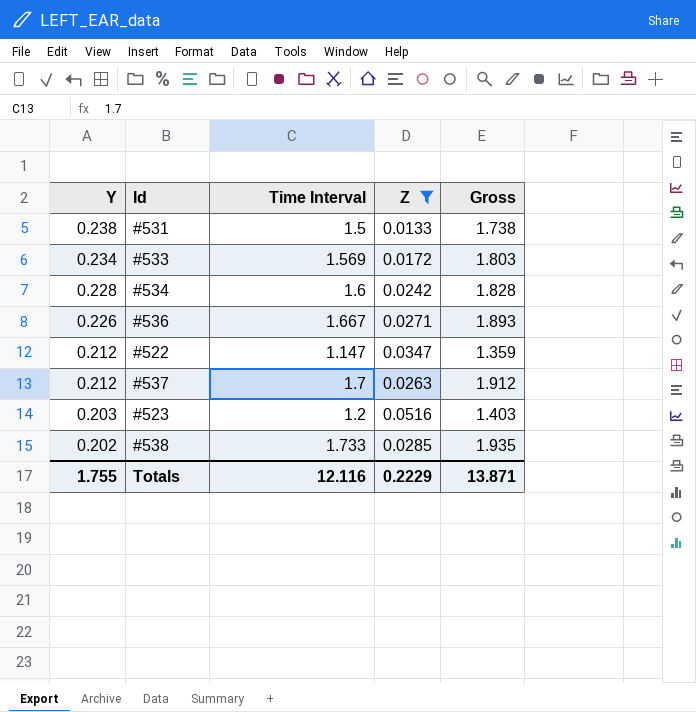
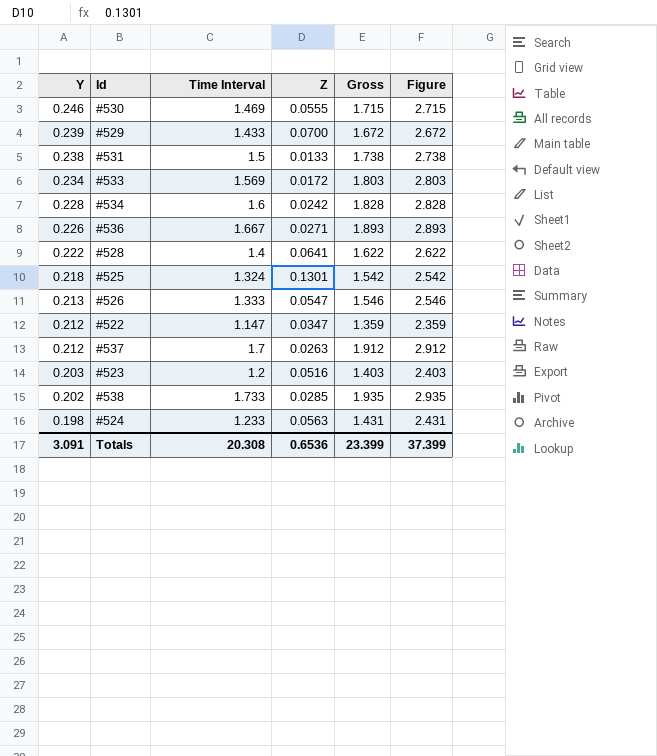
filter: Z <= 0.0516 -> none
column Figure | formula: none -> [Gross] + 1
Totals | Y: 1.755 -> 3.091
Totals | Time Interval: 12.116 -> 20.308
Totals | Z: 0.2229 -> 0.6536
Totals | Gross: 13.871 -> 23.399

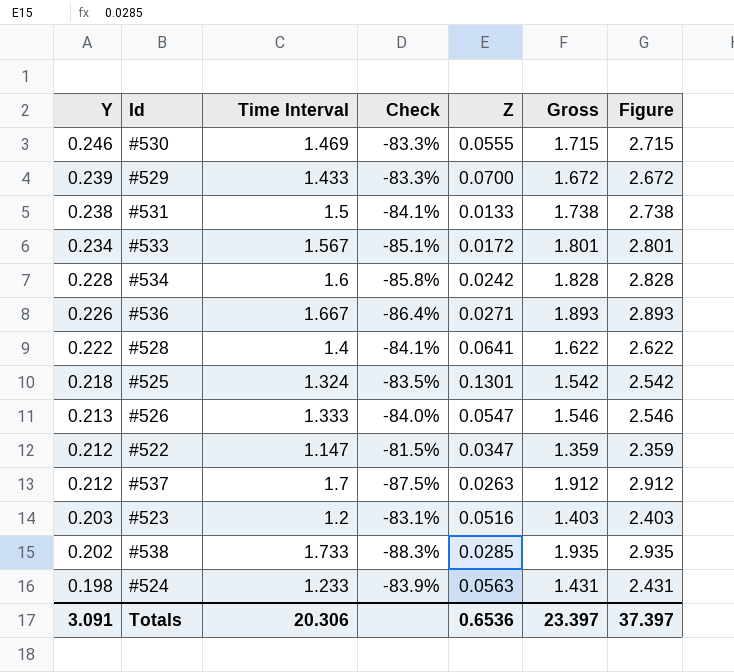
column Check | formula: none -> ([Y] - [Time Interval]) / [Time Interval]
#533 | Time Interval: 1.569 -> 1.567
#533 | Gross: 1.803 -> 1.801
#533 | Figure: 2.803 -> 2.801
Totals | Time Interval: 20.308 -> 20.306
Totals | Gross: 23.399 -> 23.397
Totals | Figure: 37.399 -> 37.397

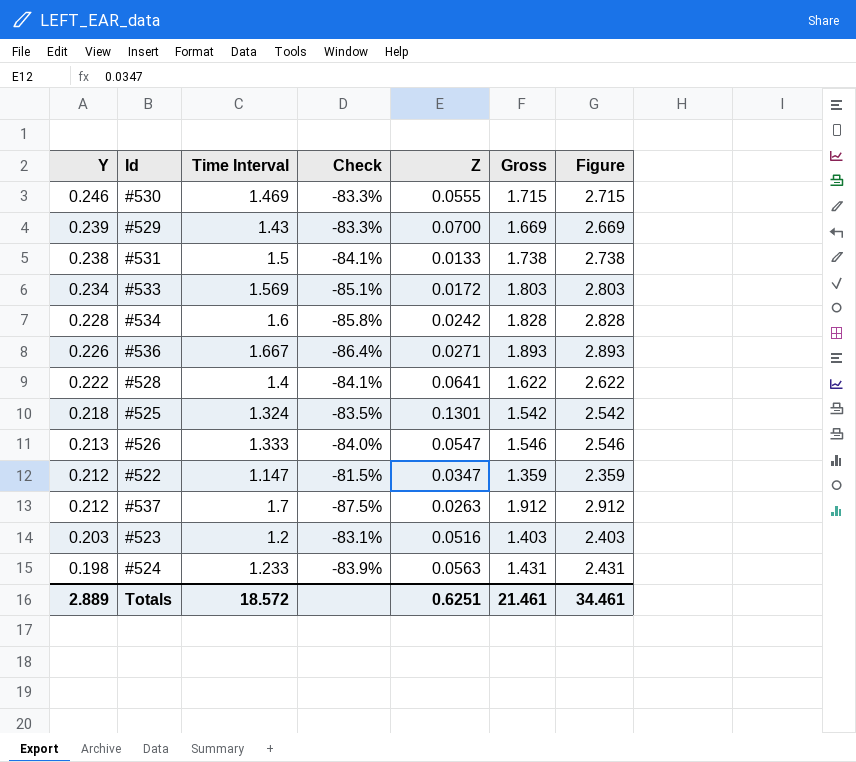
row #538: 0.202 | 1.733 | -88.3% | 0.0285 | 1.935 | 2.935 -> none
#529 | Time Interval: 1.433 -> 1.43
#529 | Gross: 1.672 -> 1.669
#529 | Figure: 2.672 -> 2.669
#533 | Time Interval: 1.567 -> 1.569
#533 | Gross: 1.801 -> 1.803
#533 | Figure: 2.801 -> 2.803
Totals | Y: 3.091 -> 2.889
Totals | Time Interval: 20.306 -> 18.572
Totals | Z: 0.6536 -> 0.6251
Totals | Gross: 23.397 -> 21.461
Totals | Figure: 37.397 -> 34.461

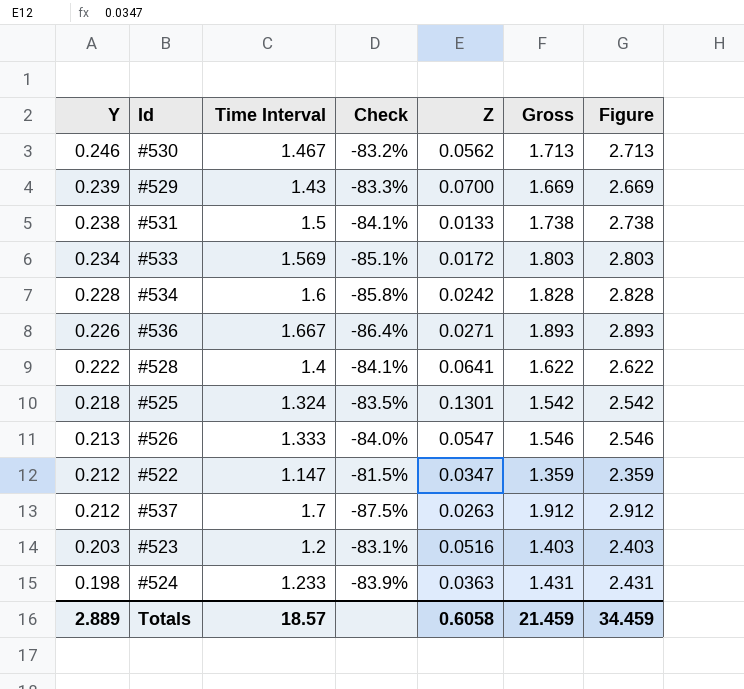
#530 | Time Interval: 1.469 -> 1.467
#530 | Check: -83.3% -> -83.2%
#530 | Z: 0.0555 -> 0.0562
#530 | Gross: 1.715 -> 1.713
#530 | Figure: 2.715 -> 2.713
#524 | Z: 0.0563 -> 0.0363
Totals | Time Interval: 18.572 -> 18.57
Totals | Z: 0.6251 -> 0.6058
Totals | Gross: 21.461 -> 21.459
Totals | Figure: 34.461 -> 34.459

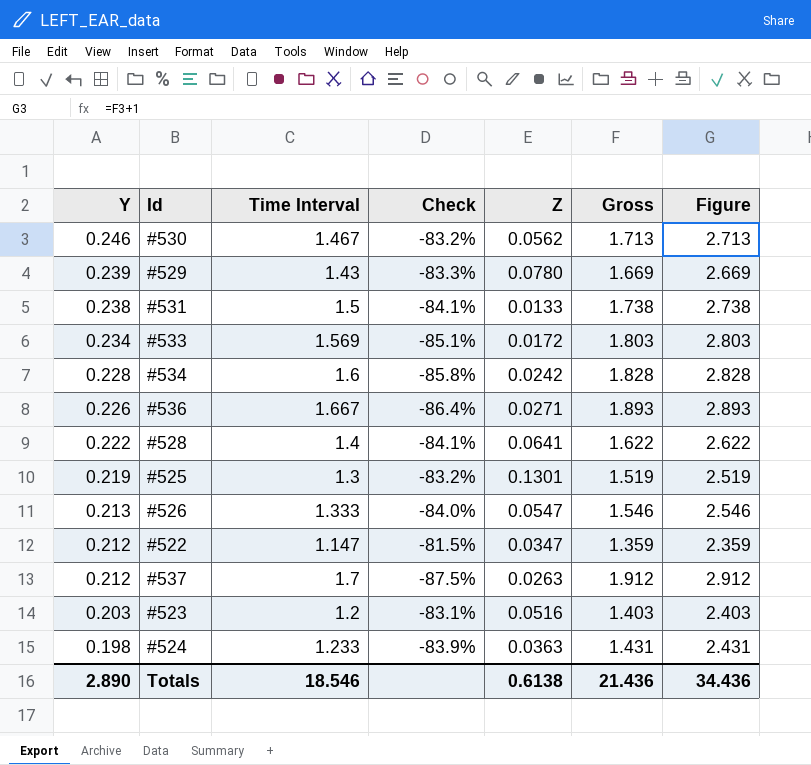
#529 | Z: 0.0700 -> 0.0780
#525 | Y: 0.218 -> 0.219
#525 | Time Interval: 1.324 -> 1.3
#525 | Check: -83.5% -> -83.2%
#525 | Gross: 1.542 -> 1.519
#525 | Figure: 2.542 -> 2.519
Totals | Y: 2.889 -> 2.890
Totals | Time Interval: 18.57 -> 18.546
Totals | Z: 0.6058 -> 0.6138
Totals | Gross: 21.459 -> 21.436
Totals | Figure: 34.459 -> 34.436

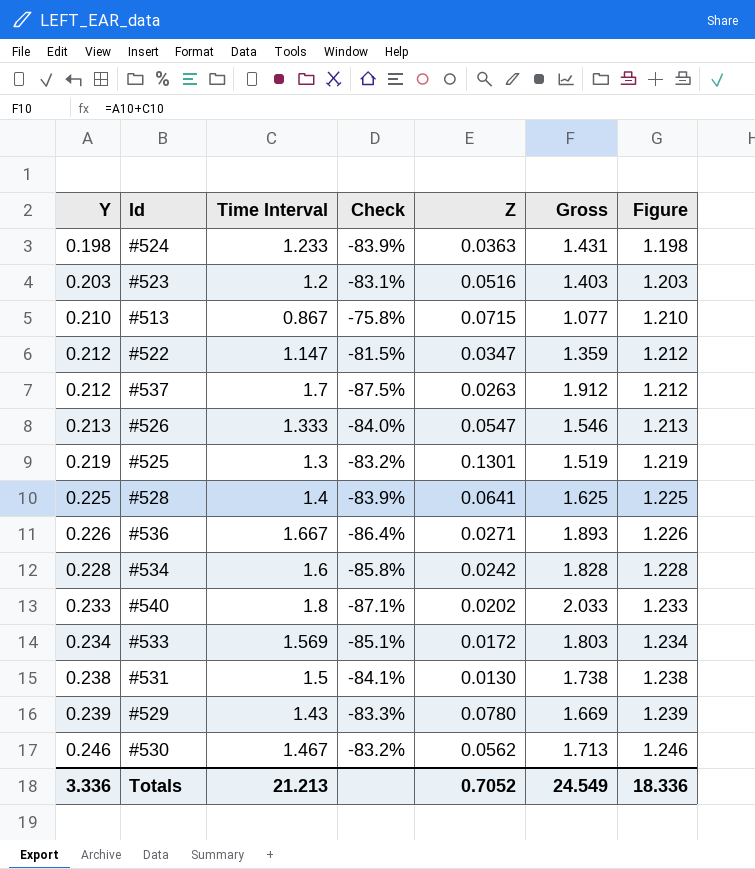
row order: Y descending -> Y ascending
column Figure | formula: [Gross] + 1 -> [Y] + 1
row #513: none -> 0.210 | 0.867 | -75.8% | 0.0715 | 1.077 | 1.210
#528 | Y: 0.222 -> 0.225
#528 | Check: -84.1% -> -83.9%
#528 | Gross: 1.622 -> 1.625
row #540: none -> 0.233 | 1.8 | -87.1% | 0.0202 | 2.033 | 1.233
#531 | Z: 0.0133 -> 0.0130
Totals | Y: 2.890 -> 3.336
Totals | Time Interval: 18.546 -> 21.213
Totals | Z: 0.6138 -> 0.7052
Totals | Gross: 21.436 -> 24.549
Totals | Figure: 34.436 -> 18.336

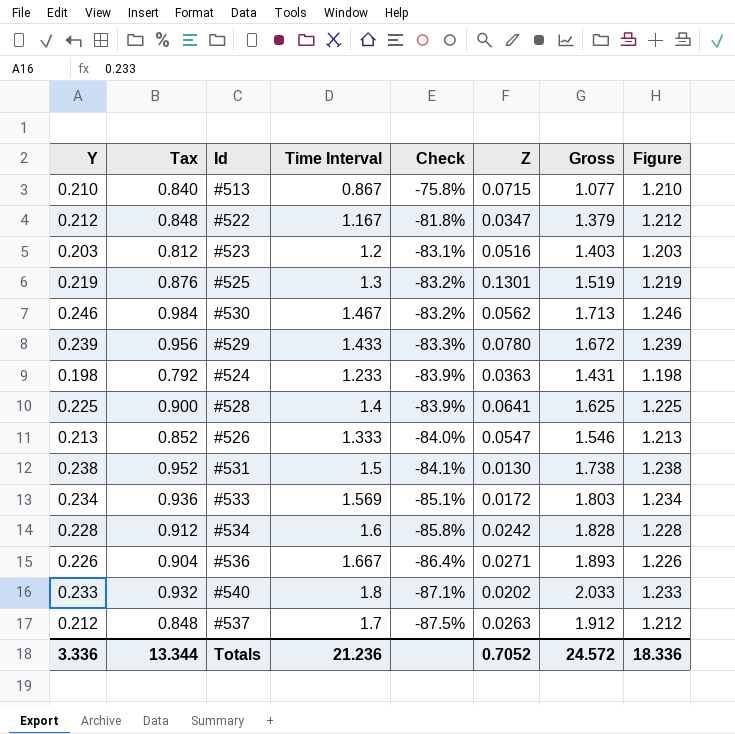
row order: Y ascending -> Check descending
column Tax | formula: none -> [Y] * 4
#522 | Time Interval: 1.147 -> 1.167
#522 | Check: -81.5% -> -81.8%
#522 | Gross: 1.359 -> 1.379
#529 | Time Interval: 1.43 -> 1.433
#529 | Gross: 1.669 -> 1.672
Totals | Time Interval: 21.213 -> 21.236
Totals | Gross: 24.549 -> 24.572

